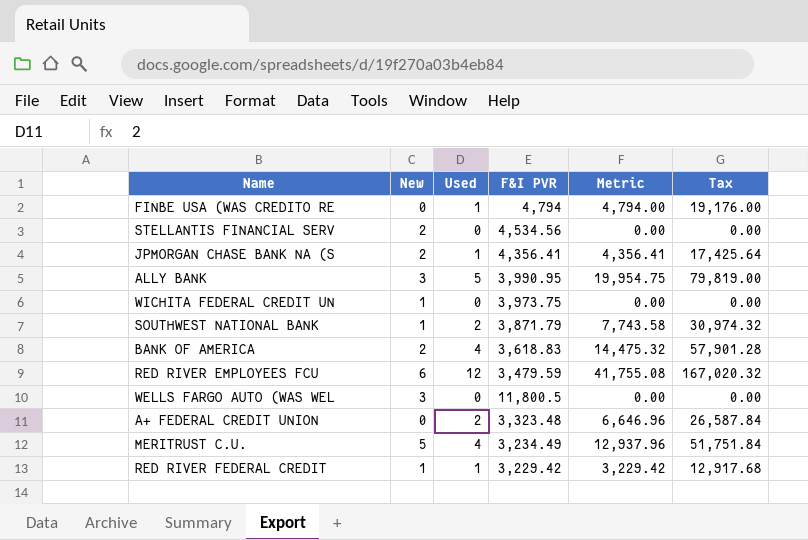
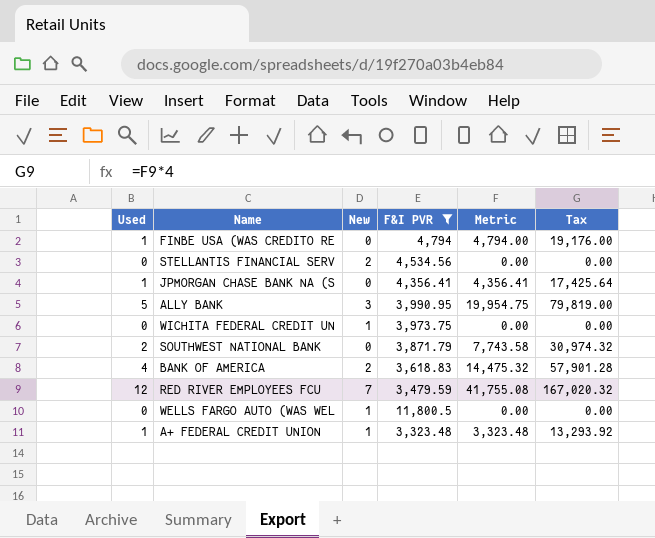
filter: none -> F&I PVR >= 3,323.48
column Used | position: 3 -> 1
JPMORGAN CHASE BANK NA (S | New: 2 -> 0
SOUTHWEST NATIONAL BANK | New: 1 -> 0
RED RIVER EMPLOYEES FCU | New: 6 -> 7
WELLS FARGO AUTO (WAS WEL | New: 3 -> 1
A+ FEDERAL CREDIT UNION | Used: 2 -> 1
A+ FEDERAL CREDIT UNION | New: 0 -> 1
A+ FEDERAL CREDIT UNION | Metric: 6,646.96 -> 3,323.48
A+ FEDERAL CREDIT UNION | Tax: 26,587.84 -> 13,293.92

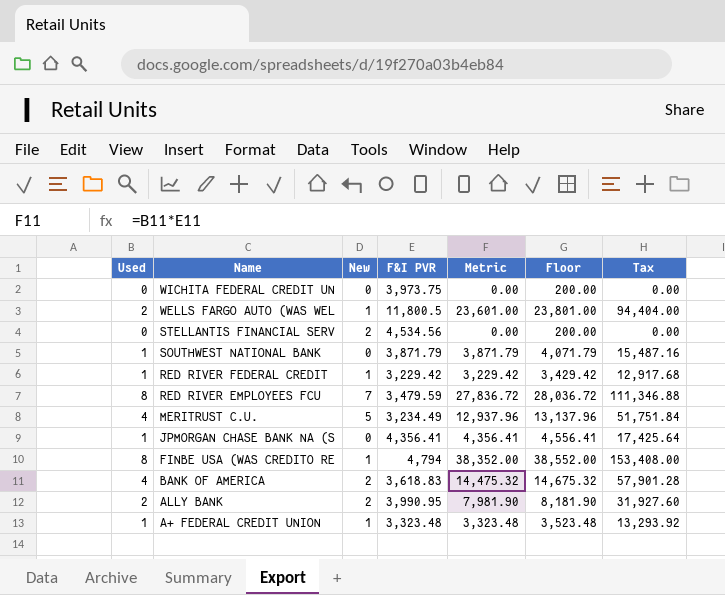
filter: F&I PVR >= 3,323.48 -> none
row order: none -> Name descending
column Floor | formula: none -> [Metric] + 200
WICHITA FEDERAL CREDIT UN | New: 1 -> 0
WELLS FARGO AUTO (WAS WEL | Used: 0 -> 2
WELLS FARGO AUTO (WAS WEL | Metric: 0.00 -> 23,601.00
WELLS FARGO AUTO (WAS WEL | Tax: 0.00 -> 94,404.00
SOUTHWEST NATIONAL BANK | Used: 2 -> 1
SOUTHWEST NATIONAL BANK | Metric: 7,743.58 -> 3,871.79
SOUTHWEST NATIONAL BANK | Tax: 30,974.32 -> 15,487.16
RED RIVER EMPLOYEES FCU | Used: 12 -> 8
RED RIVER EMPLOYEES FCU | Metric: 41,755.08 -> 27,836.72
RED RIVER EMPLOYEES FCU | Tax: 167,020.32 -> 111,346.88
FINBE USA (WAS CREDITO RE | Used: 1 -> 8
FINBE USA (WAS CREDITO RE | New: 0 -> 1
FINBE USA (WAS CREDITO RE | Metric: 4,794.00 -> 38,352.00
FINBE USA (WAS CREDITO RE | Tax: 19,176.00 -> 153,408.00
ALLY BANK | Used: 5 -> 2
ALLY BANK | New: 3 -> 2
ALLY BANK | Metric: 19,954.75 -> 7,981.90
ALLY BANK | Tax: 79,819.00 -> 31,927.60

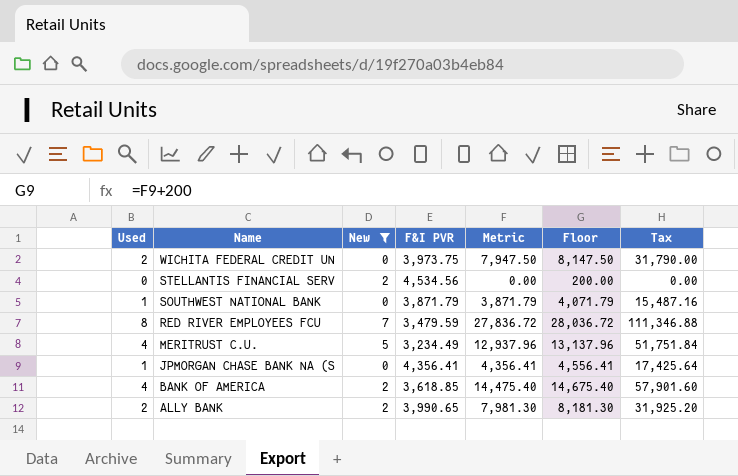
filter: none -> New != 1
WICHITA FEDERAL CREDIT UN | Used: 0 -> 2
WICHITA FEDERAL CREDIT UN | Metric: 0.00 -> 7,947.50
WICHITA FEDERAL CREDIT UN | Floor: 200.00 -> 8,147.50
WICHITA FEDERAL CREDIT UN | Tax: 0.00 -> 31,790.00
BANK OF AMERICA | F&I PVR: 3,618.83 -> 3,618.85
BANK OF AMERICA | Metric: 14,475.32 -> 14,475.40
BANK OF AMERICA | Floor: 14,675.32 -> 14,675.40
BANK OF AMERICA | Tax: 57,901.28 -> 57,901.60
ALLY BANK | F&I PVR: 3,990.95 -> 3,990.65
ALLY BANK | Metric: 7,981.90 -> 7,981.30
ALLY BANK | Floor: 8,181.90 -> 8,181.30
ALLY BANK | Tax: 31,927.60 -> 31,925.20

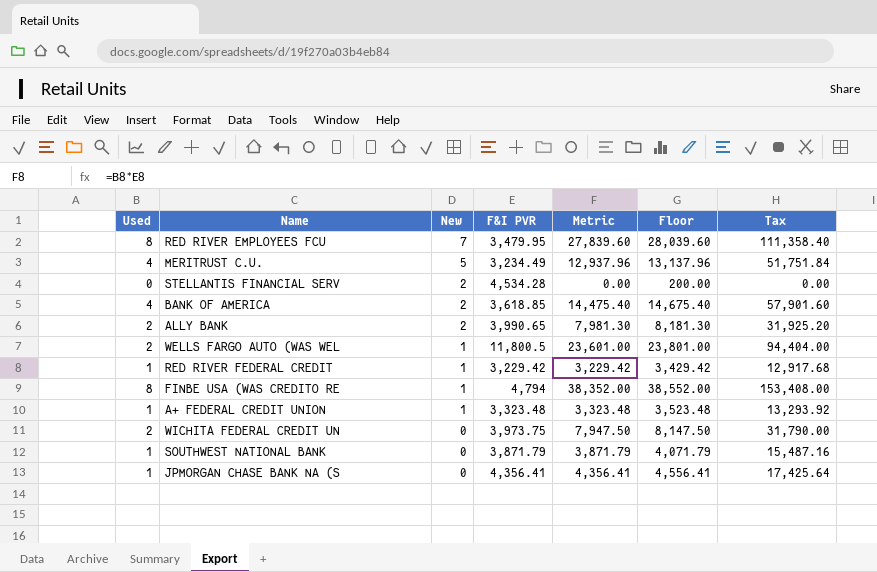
filter: New != 1 -> none
row order: Name descending -> New descending
RED RIVER EMPLOYEES FCU | F&I PVR: 3,479.59 -> 3,479.95
RED RIVER EMPLOYEES FCU | Metric: 27,836.72 -> 27,839.60
RED RIVER EMPLOYEES FCU | Floor: 28,036.72 -> 28,039.60
RED RIVER EMPLOYEES FCU | Tax: 111,346.88 -> 111,358.40
STELLANTIS FINANCIAL SERV | F&I PVR: 4,534.56 -> 4,534.28

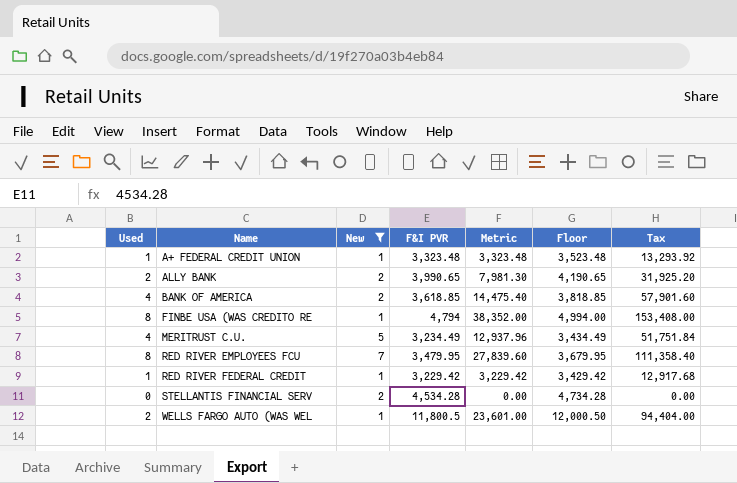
filter: none -> New != 0
row order: New descending -> Name ascending
column Floor | formula: [Metric] + 200 -> [F&I PVR] + 200

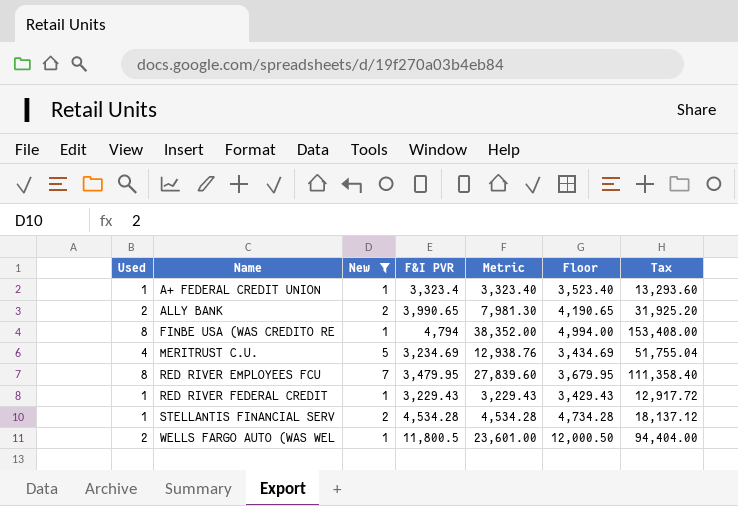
row BANK OF AMERICA: 4 | 2 | 3,618.85 | 14,475.40 | 3,818.85 | 57,901.60 -> none
A+ FEDERAL CREDIT UNION | F&I PVR: 3,323.48 -> 3,323.4
A+ FEDERAL CREDIT UNION | Metric: 3,323.48 -> 3,323.40
A+ FEDERAL CREDIT UNION | Floor: 3,523.48 -> 3,523.40
A+ FEDERAL CREDIT UNION | Tax: 13,293.92 -> 13,293.60
MERITRUST C.U. | F&I PVR: 3,234.49 -> 3,234.69
MERITRUST C.U. | Metric: 12,937.96 -> 12,938.76
MERITRUST C.U. | Floor: 3,434.49 -> 3,434.69
MERITRUST C.U. | Tax: 51,751.84 -> 51,755.04
RED RIVER FEDERAL CREDIT | F&I PVR: 3,229.42 -> 3,229.43
RED RIVER FEDERAL CREDIT | Metric: 3,229.42 -> 3,229.43
RED RIVER FEDERAL CREDIT | Floor: 3,429.42 -> 3,429.43
RED RIVER FEDERAL CREDIT | Tax: 12,917.68 -> 12,917.72
STELLANTIS FINANCIAL SERV | Used: 0 -> 1
STELLANTIS FINANCIAL SERV | Metric: 0.00 -> 4,534.28
STELLANTIS FINANCIAL SERV | Tax: 0.00 -> 18,137.12

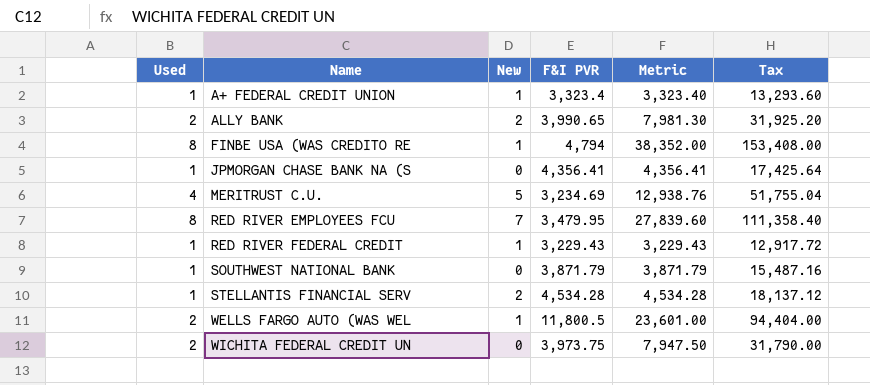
filter: New != 0 -> none
column Floor | formula: [F&I PVR] + 200 -> none

